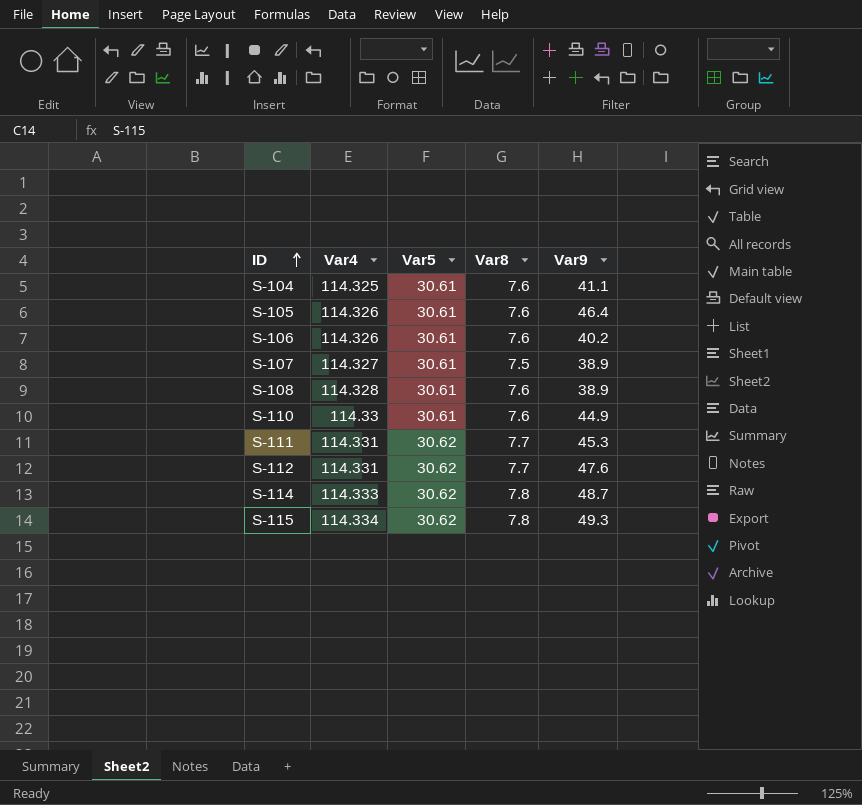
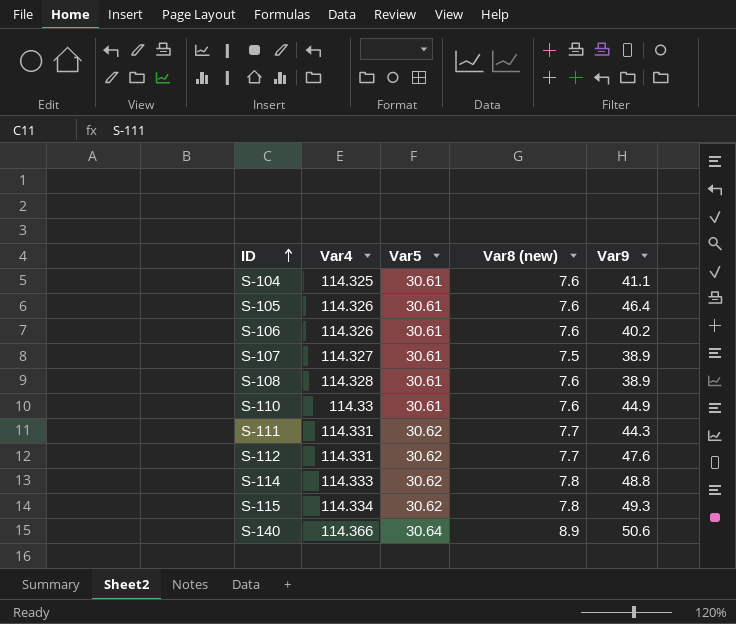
column name: Var8 -> Var8 (new)
S-111 | Var9: 45.3 -> 44.3
S-114 | Var9: 48.7 -> 48.8
row S-140: none -> 114.366 | 30.64 | 8.9 | 50.6

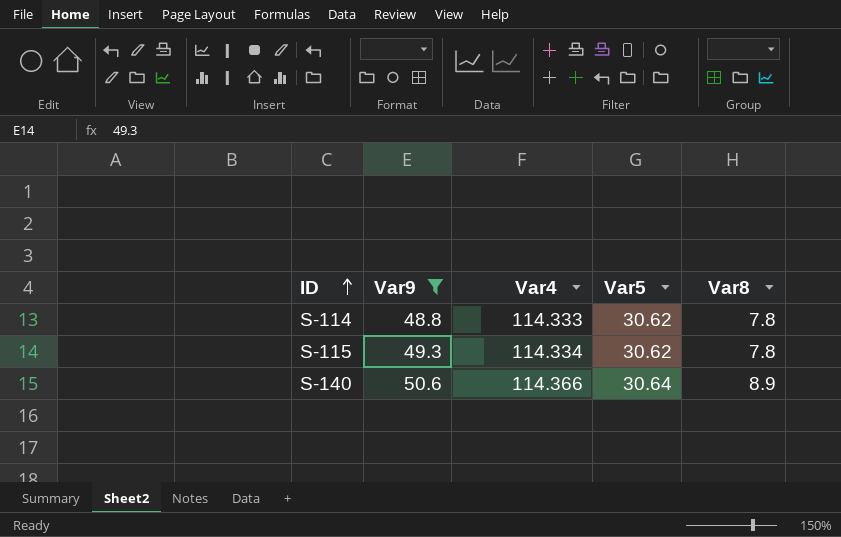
filter: none -> Var9 >= 48.8
column Var9 | position: 5 -> 2
column name: Var8 (new) -> Var8

